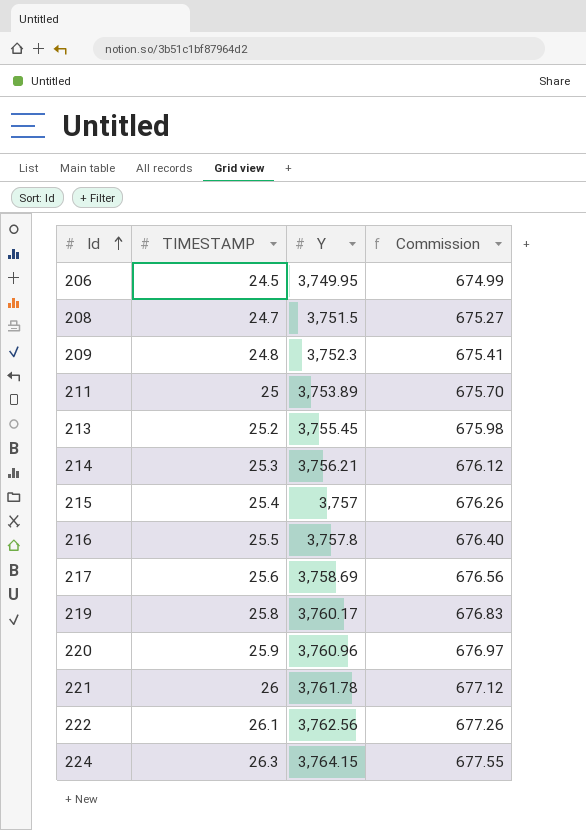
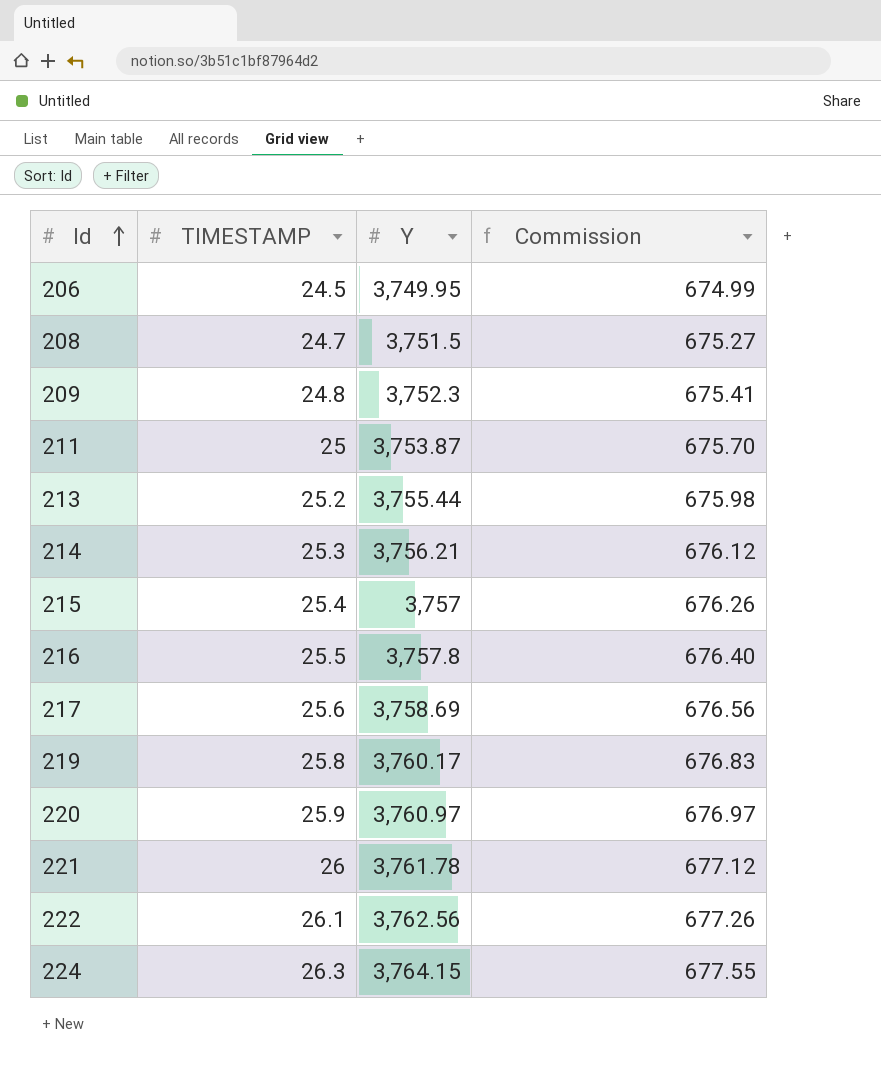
211 | Y: 3,753.89 -> 3,753.87
213 | Y: 3,755.45 -> 3,755.44
220 | Y: 3,760.96 -> 3,760.97

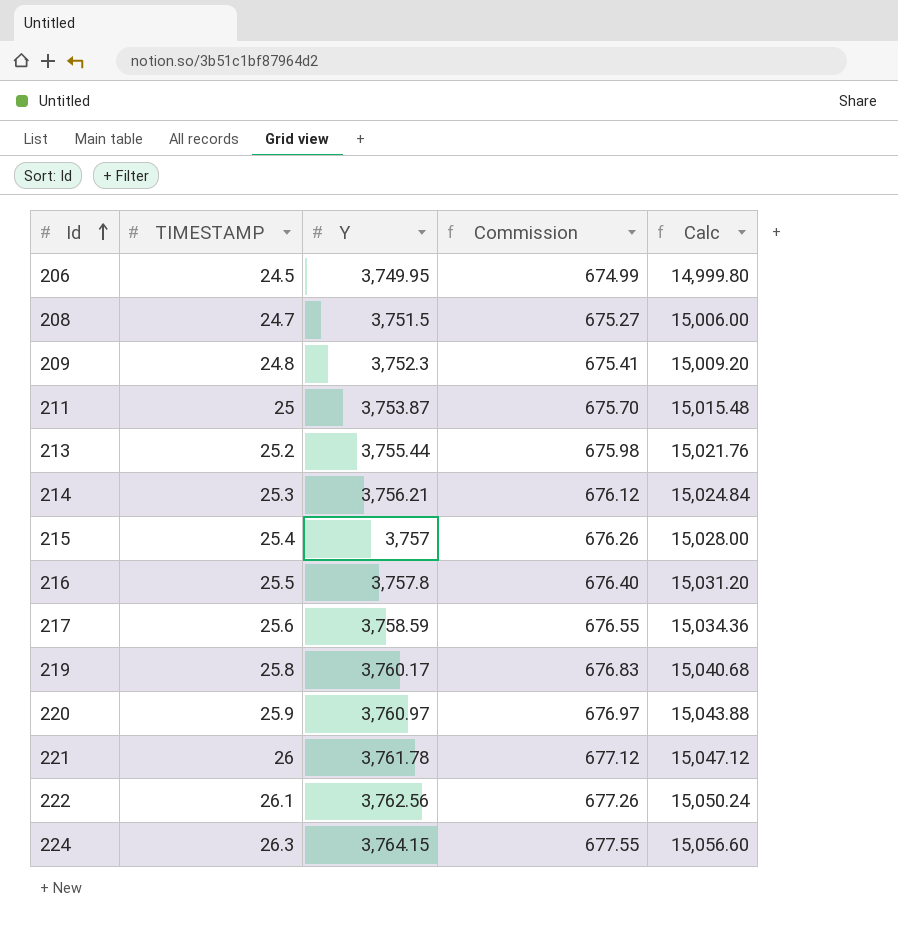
column Calc | formula: none -> [Y] * 4
217 | Y: 3,758.69 -> 3,758.59
217 | Commission: 676.56 -> 676.55

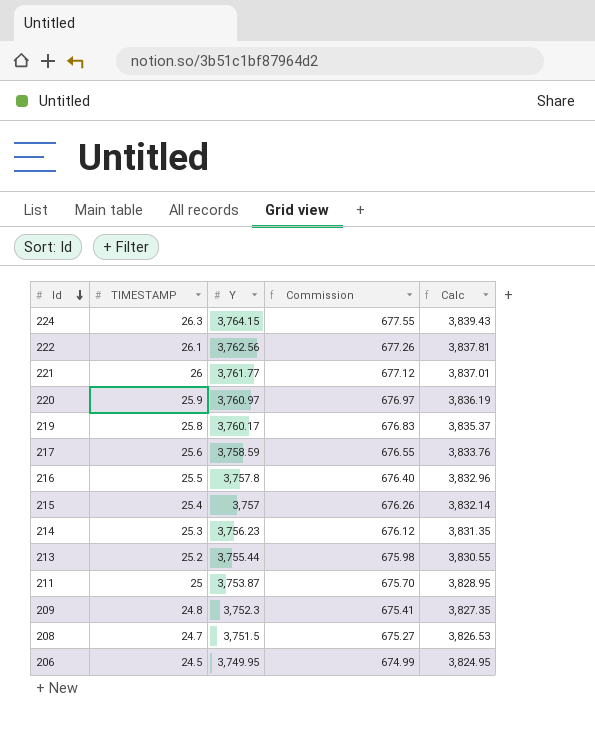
row order: Id ascending -> Id descending
column Calc | formula: [Y] * 4 -> [Y] * 1.02
221 | Y: 3,761.78 -> 3,761.77
214 | Y: 3,756.21 -> 3,756.23

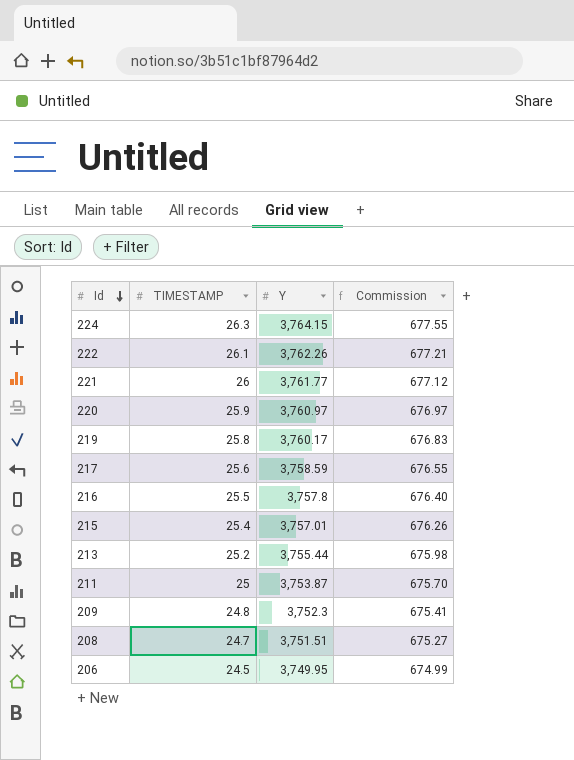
column Calc | formula: [Y] * 1.02 -> none
row 214: 25.3 | 3,756.23 | 676.12 | 3,831.35 -> none
222 | Y: 3,762.56 -> 3,762.26
222 | Commission: 677.26 -> 677.21
215 | Y: 3,757 -> 3,757.01
208 | Y: 3,751.5 -> 3,751.51

